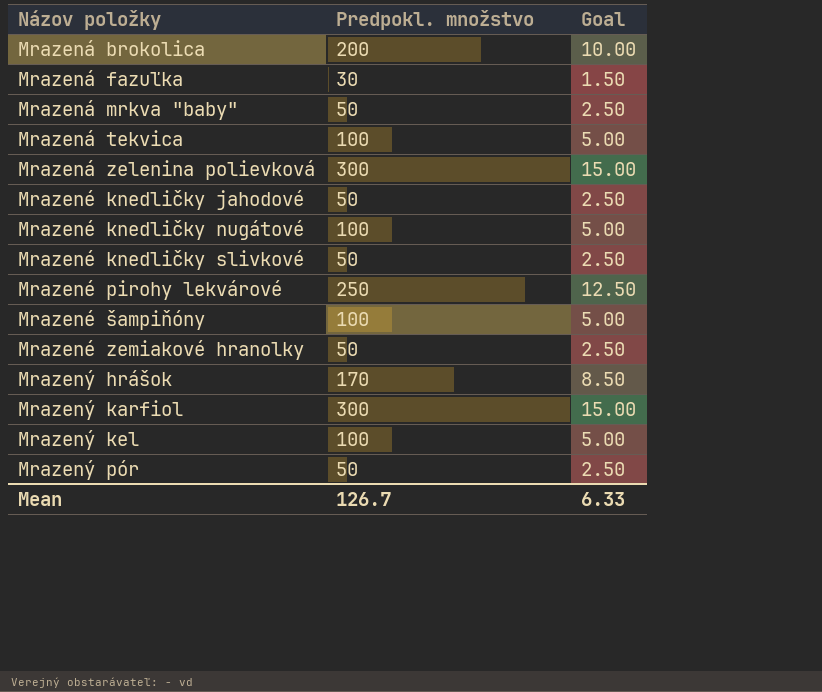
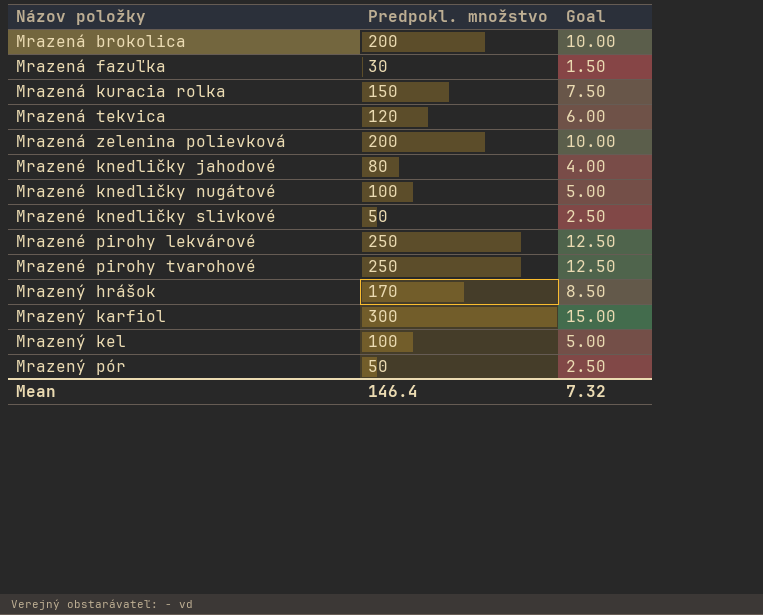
row Mrazená mrkva "baby": 50 | 2.50 -> none
row Mrazené šampiňóny: 100 | 5.00 -> none
row Mrazené zemiakové hranolky: 50 | 2.50 -> none
row Mrazená kuracia rolka: none -> 150 | 7.50
Mrazená tekvica | Predpokl. množstvo: 100 -> 120
Mrazená tekvica | Goal: 5.00 -> 6.00
Mrazená zelenina polievková | Predpokl. množstvo: 300 -> 200
Mrazená zelenina polievková | Goal: 15.00 -> 10.00
Mrazené knedličky jahodové | Predpokl. množstvo: 50 -> 80
Mrazené knedličky jahodové | Goal: 2.50 -> 4.00
row Mrazené pirohy tvarohové: none -> 250 | 12.50
Mean | Predpokl. množstvo: 126.7 -> 146.4
Mean | Goal: 6.33 -> 7.32

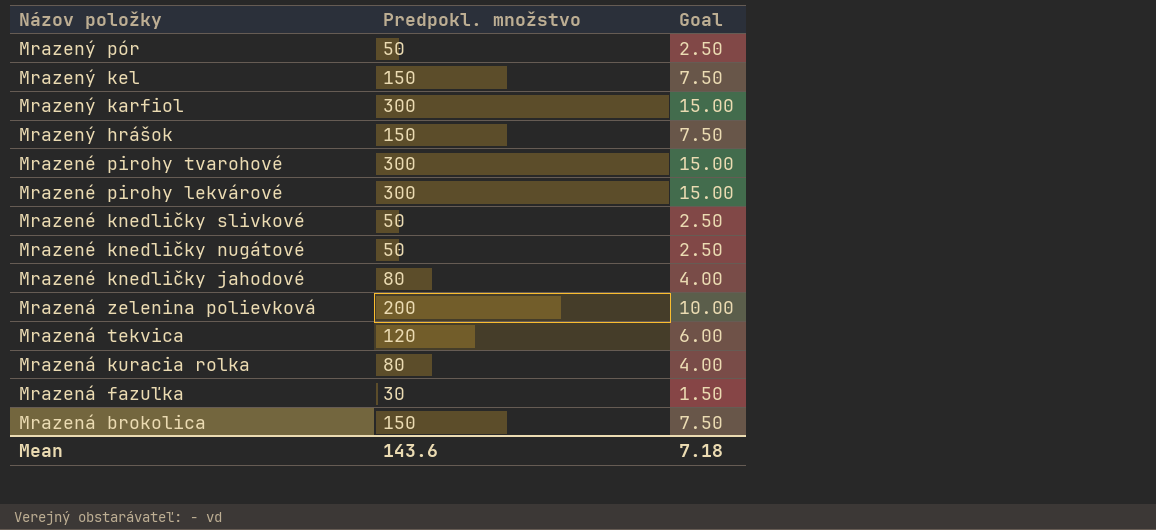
row order: Názov položky ascending -> Názov položky descending
Mrazený kel | Predpokl. množstvo: 100 -> 150
Mrazený kel | Goal: 5.00 -> 7.50
Mrazený hrášok | Predpokl. množstvo: 170 -> 150
Mrazený hrášok | Goal: 8.50 -> 7.50
Mrazené pirohy tvarohové | Predpokl. množstvo: 250 -> 300
Mrazené pirohy tvarohové | Goal: 12.50 -> 15.00
Mrazené pirohy lekvárové | Predpokl. množstvo: 250 -> 300
Mrazené pirohy lekvárové | Goal: 12.50 -> 15.00
Mrazené knedličky nugátové | Predpokl. množstvo: 100 -> 50
Mrazené knedličky nugátové | Goal: 5.00 -> 2.50
Mrazená kuracia rolka | Predpokl. množstvo: 150 -> 80
Mrazená kuracia rolka | Goal: 7.50 -> 4.00
Mrazená brokolica | Predpokl. množstvo: 200 -> 150
Mrazená brokolica | Goal: 10.00 -> 7.50
Mean | Predpokl. množstvo: 146.4 -> 143.6
Mean | Goal: 7.32 -> 7.18

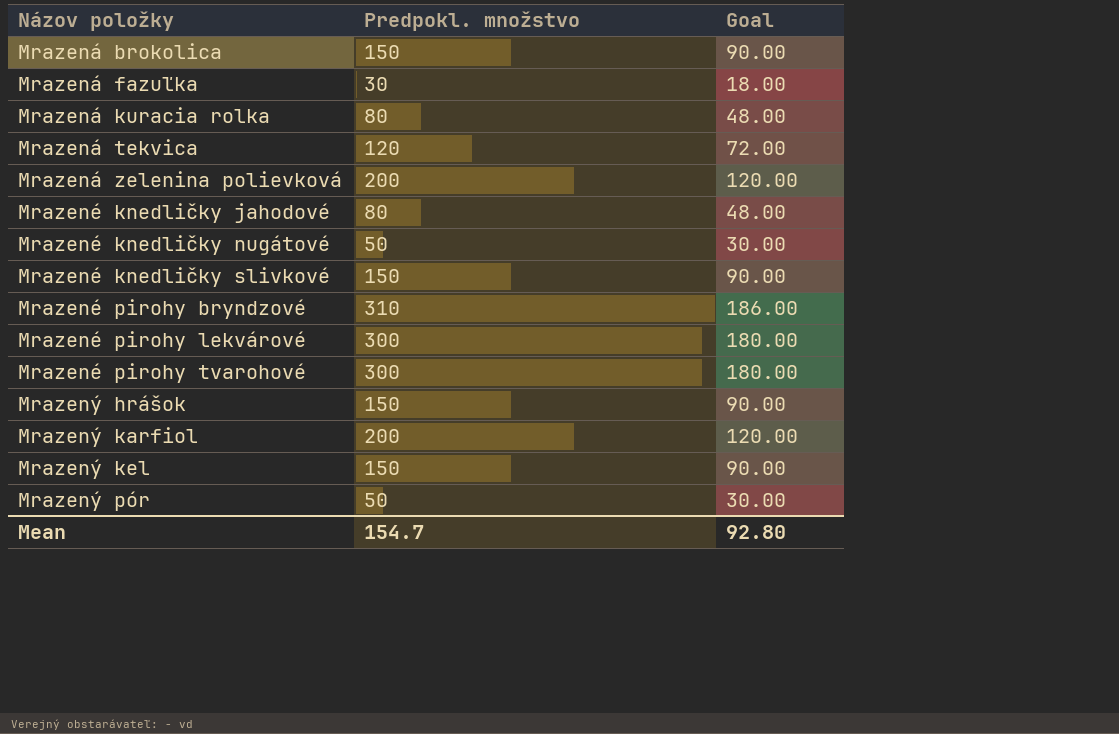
row order: Názov položky descending -> Názov položky ascending
column Goal | formula: [Predpokl. množstvo] * 0.05 -> [Predpokl. množstvo] * 0.6
Mrazené knedličky slivkové | Predpokl. množstvo: 50 -> 150
row Mrazené pirohy bryndzové: none -> 310 | 186.00
Mrazený karfiol | Predpokl. množstvo: 300 -> 200
Mean | Predpokl. množstvo: 143.6 -> 154.7
Mean | Goal: 7.18 -> 92.80

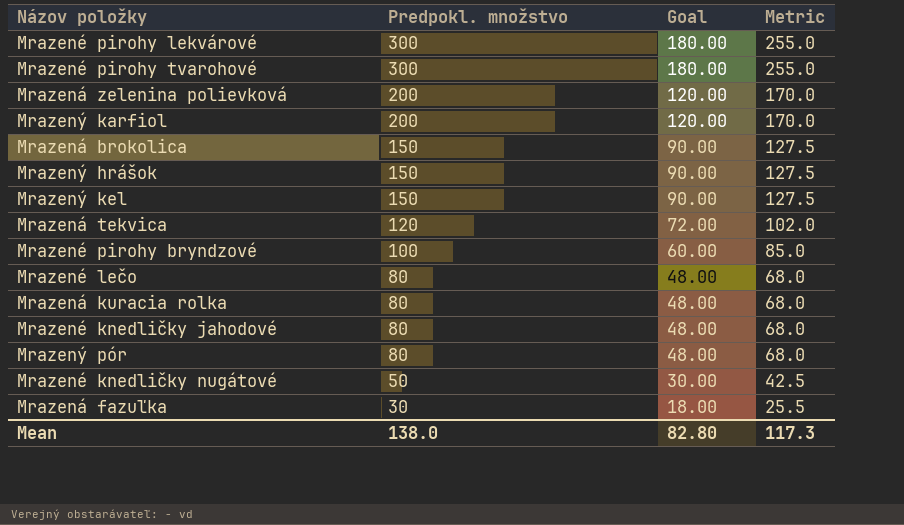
row order: Názov položky ascending -> Predpokl. množstvo descending
column Metric | formula: none -> [Predpokl. množstvo] * 0.85
row Mrazené knedličky slivkové: 150 | 90.00 -> none
Mrazené pirohy bryndzové | Predpokl. množstvo: 310 -> 100
Mrazené pirohy bryndzové | Goal: 186.00 -> 60.00
row Mrazené lečo: none -> 80 | 48.00 | 68.0
Mrazený pór | Predpokl. množstvo: 50 -> 80
Mrazený pór | Goal: 30.00 -> 48.00
Mean | Predpokl. množstvo: 154.7 -> 138.0
Mean | Goal: 92.80 -> 82.80

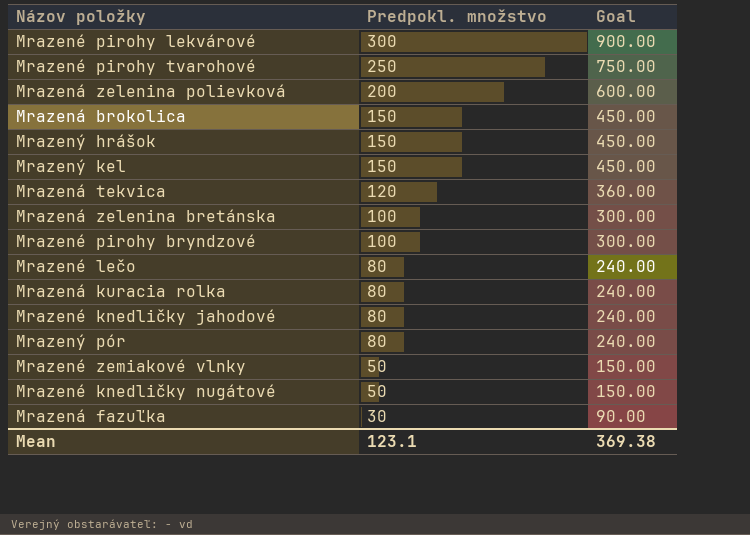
column Metric | formula: [Predpokl. množstvo] * 0.85 -> none
column Goal | formula: [Predpokl. množstvo] * 0.6 -> [Predpokl. množstvo] * 3
row Mrazený karfiol: 200 | 120.00 | 170.0 -> none
Mrazené pirohy tvarohové | Predpokl. množstvo: 300 -> 250
row Mrazená zelenina bretánska: none -> 100 | 300.00
row Mrazené zemiakové vlnky: none -> 50 | 150.00
Mean | Predpokl. množstvo: 138.0 -> 123.1
Mean | Goal: 82.80 -> 369.38

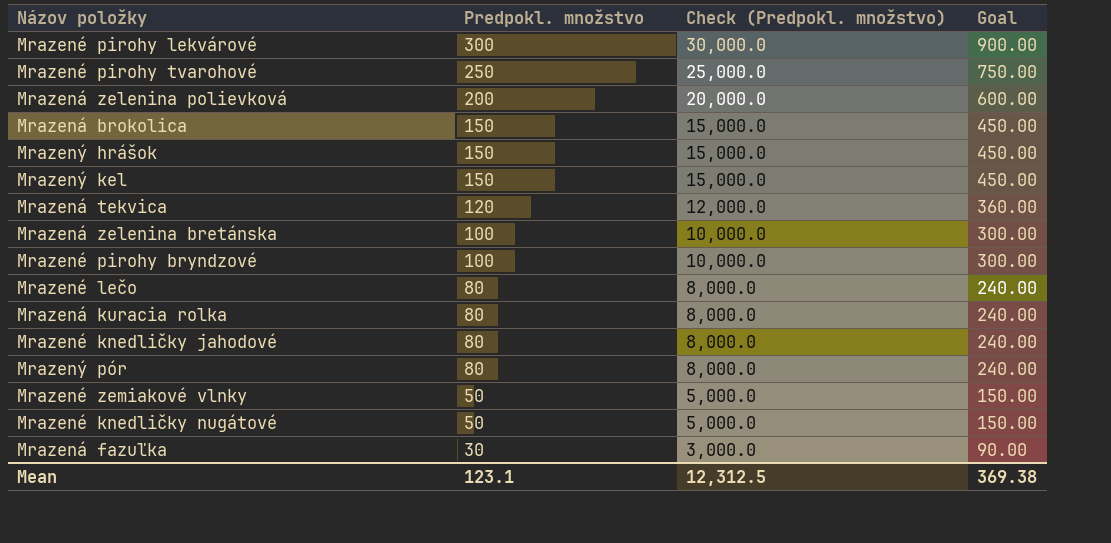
column Check (Predpokl. množstvo) | formula: none -> [Predpokl. množstvo] * 100

